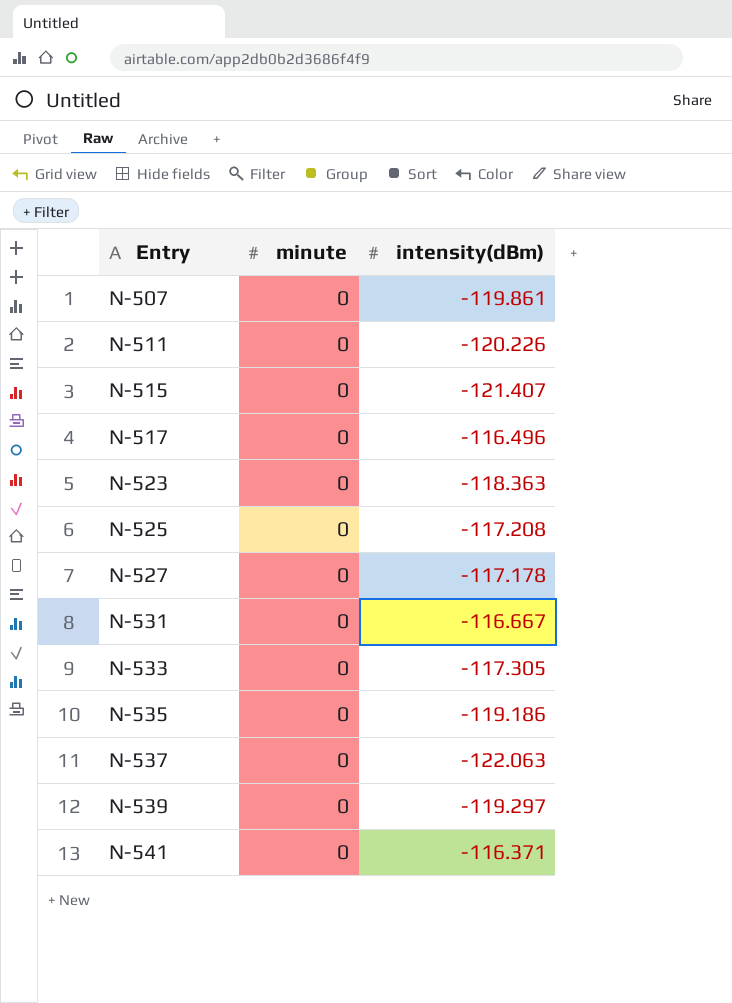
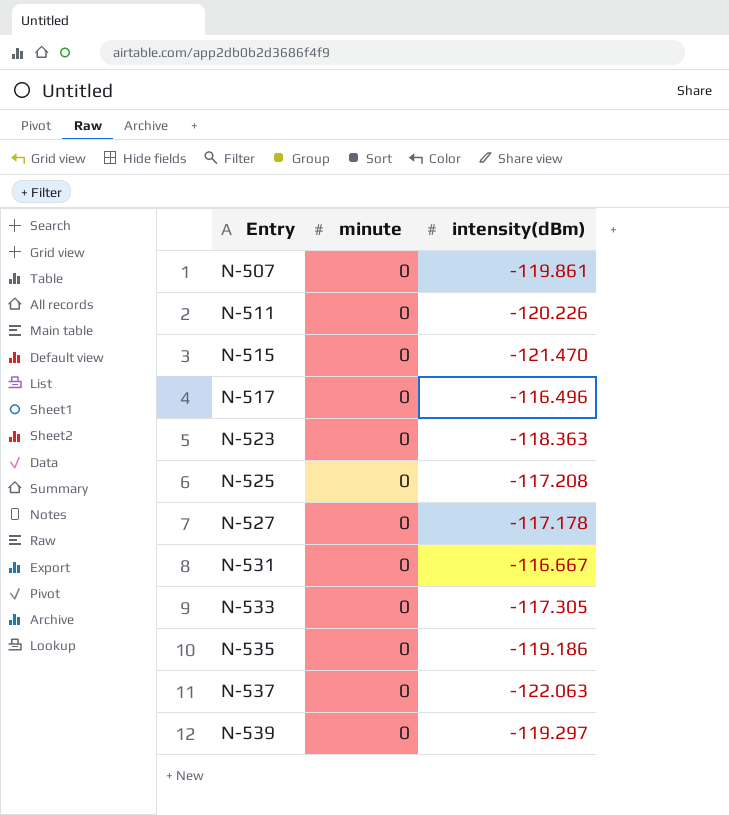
row N-541: 0 | -116.371 -> none
N-515 | intensity(dBm): -121.407 -> -121.470

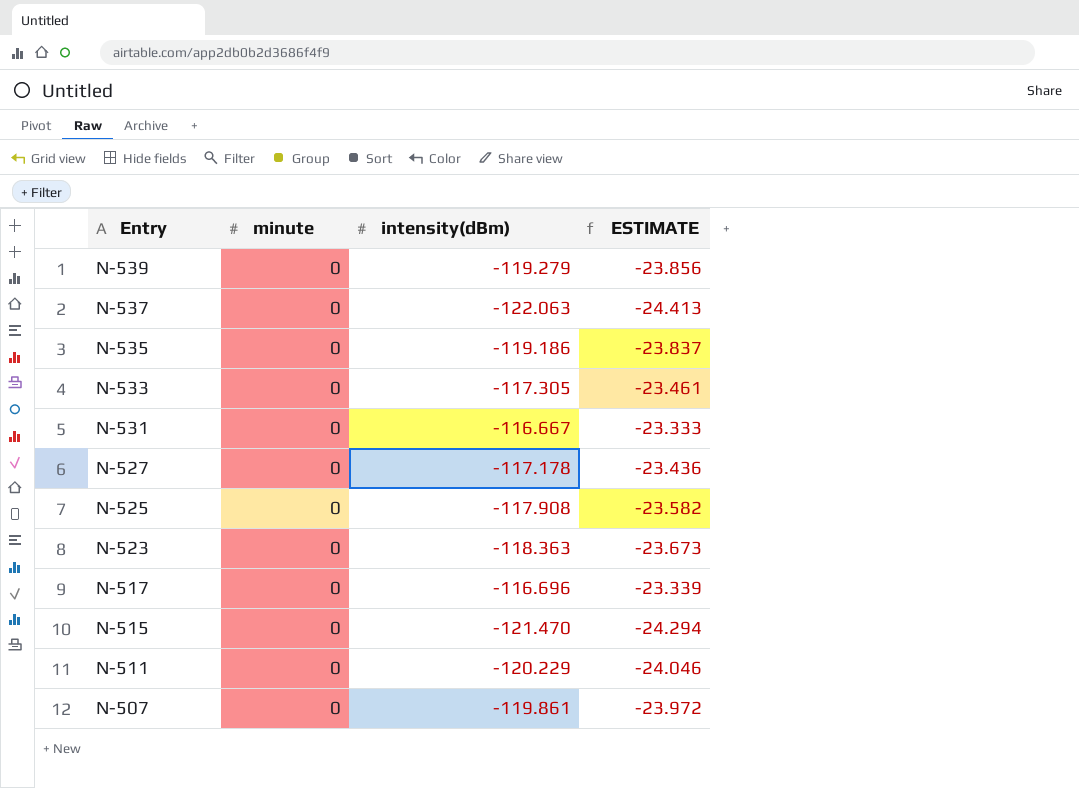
row order: Entry ascending -> Entry descending
column ESTIMATE | formula: none -> [intensity(dBm)] * 0.2
N-539 | intensity(dBm): -119.297 -> -119.279
N-525 | intensity(dBm): -117.208 -> -117.908
N-517 | intensity(dBm): -116.496 -> -116.696
N-511 | intensity(dBm): -120.226 -> -120.229

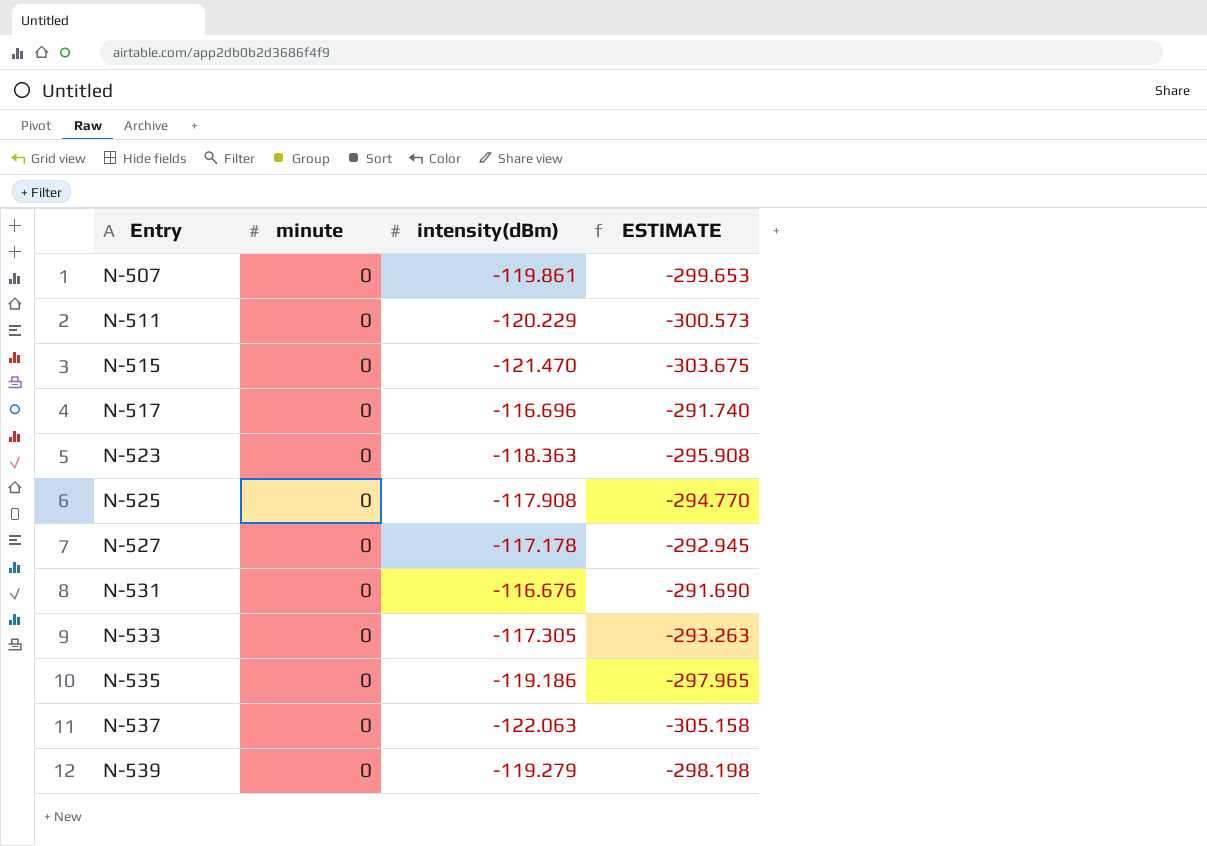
row order: Entry descending -> Entry ascending
column ESTIMATE | formula: [intensity(dBm)] * 0.2 -> [intensity(dBm)] * 2.5
N-531 | intensity(dBm): -116.667 -> -116.676

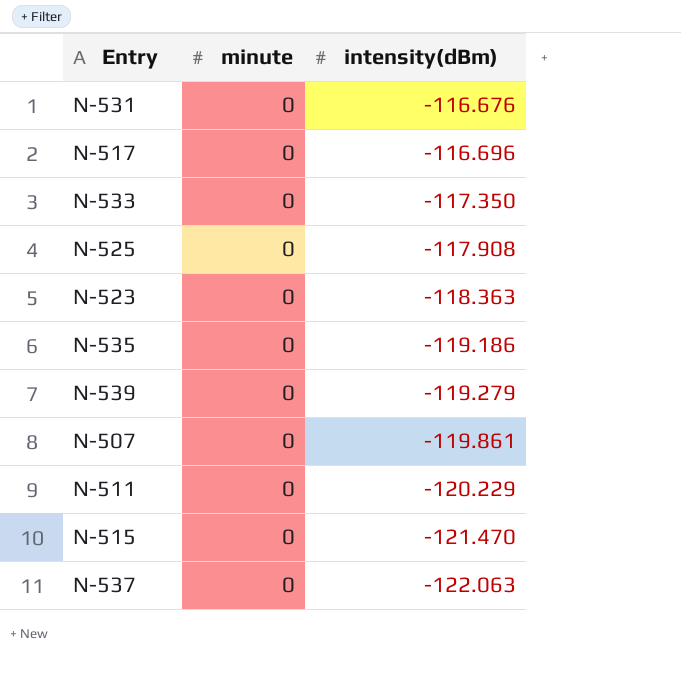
row order: Entry ascending -> intensity(dBm) descending
column ESTIMATE | formula: [intensity(dBm)] * 2.5 -> none
row N-527: 0 | -117.178 | -292.945 -> none
N-533 | intensity(dBm): -117.305 -> -117.350

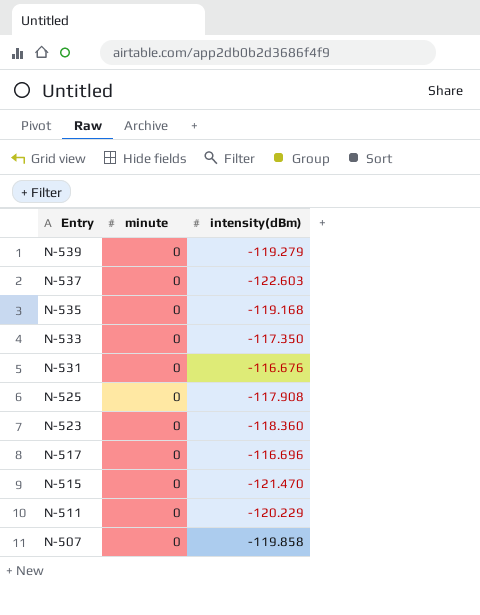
row order: intensity(dBm) descending -> Entry descending
N-537 | intensity(dBm): -122.063 -> -122.603
N-535 | intensity(dBm): -119.186 -> -119.168
N-523 | intensity(dBm): -118.363 -> -118.360
N-507 | intensity(dBm): -119.861 -> -119.858

